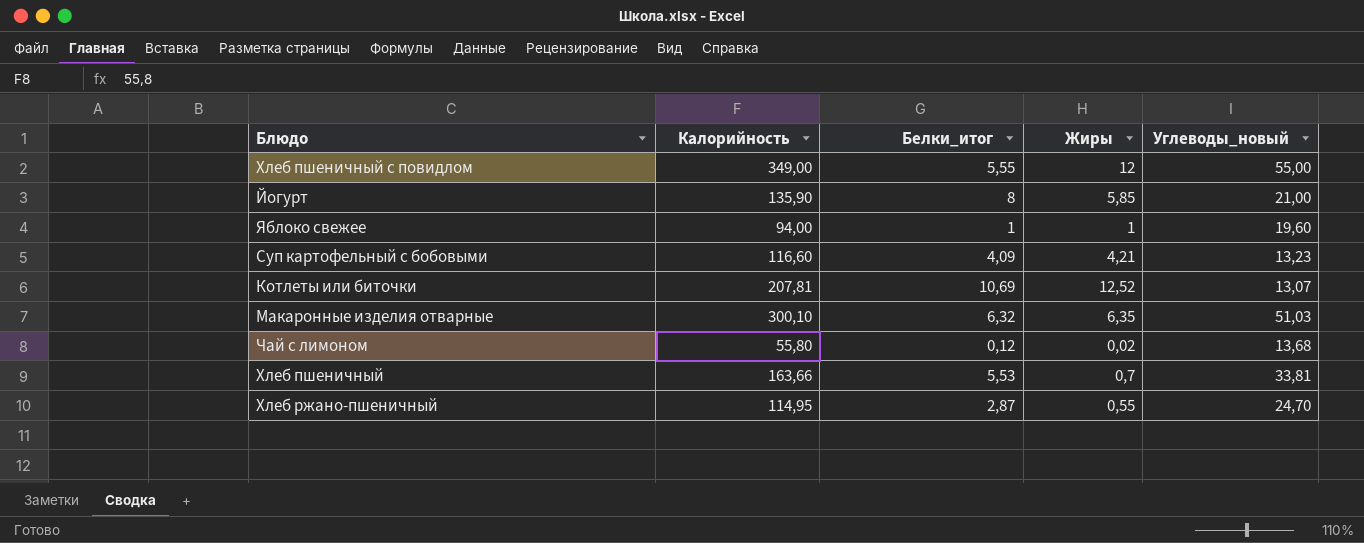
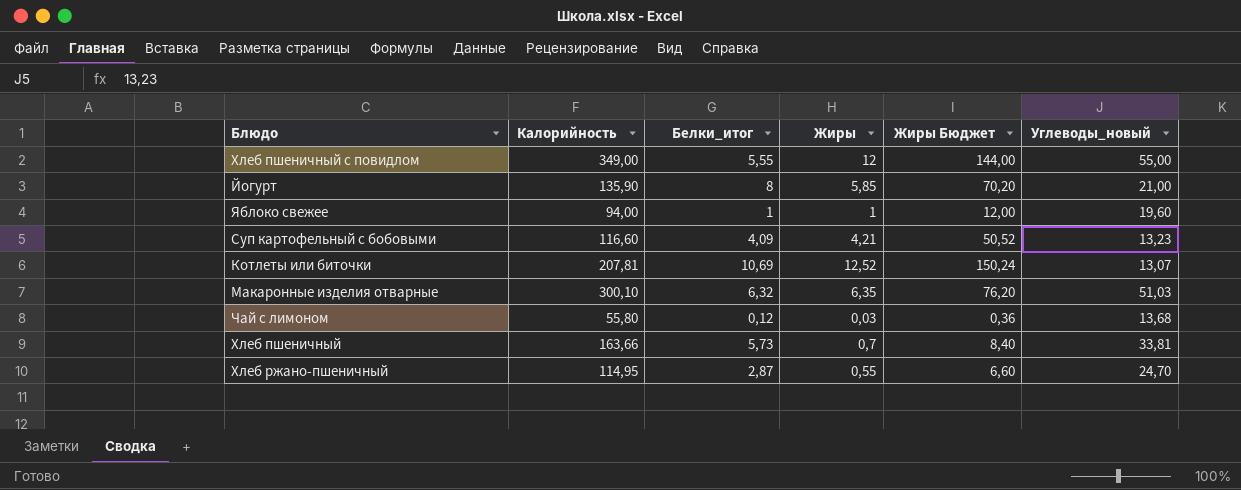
column Жиры Бюджет | formula: none -> [Жиры] * 12
Чай с лимоном | Жиры: 0,02 -> 0,03
Хлеб пшеничный | Белки_итог: 5,53 -> 5,73

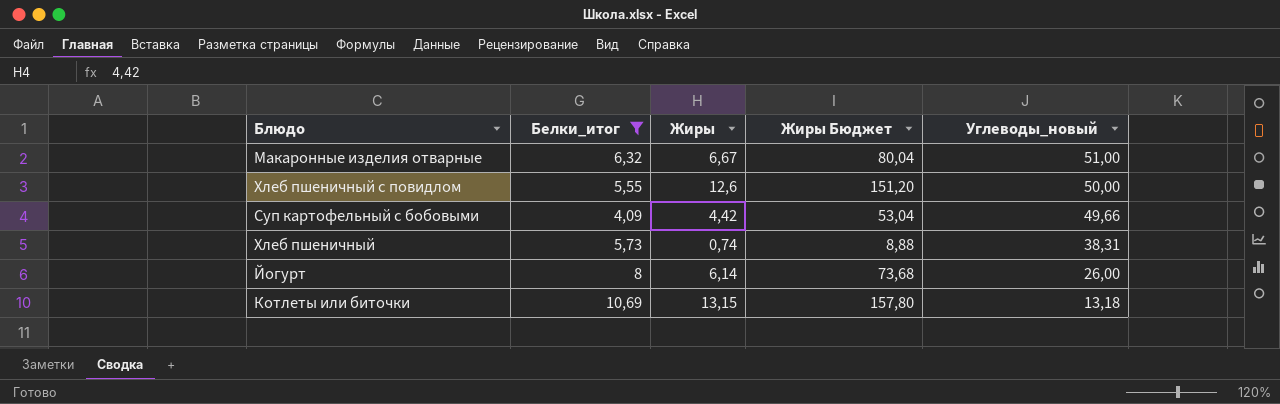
filter: none -> Белки_итог >= 4,09
row order: none -> Углеводы_новый descending
column Калорийность | position: 2 -> none
Макаронные изделия отварные | Жиры: 6,35 -> 6,67
Макаронные изделия отварные | Жиры Бюджет: 76,20 -> 80,04
Макаронные изделия отварные | Углеводы_новый: 51,03 -> 51,00
Хлеб пшеничный с повидлом | Жиры: 12 -> 12,6
Хлеб пшеничный с повидлом | Жиры Бюджет: 144,00 -> 151,20
Хлеб пшеничный с повидлом | Углеводы_новый: 55,00 -> 50,00
Суп картофельный с бобовыми | Жиры: 4,21 -> 4,42
Суп картофельный с бобовыми | Жиры Бюджет: 50,52 -> 53,04
Суп картофельный с бобовыми | Углеводы_новый: 13,23 -> 49,66
Хлеб пшеничный | Жиры: 0,7 -> 0,74
Хлеб пшеничный | Жиры Бюджет: 8,40 -> 8,88
Хлеб пшеничный | Углеводы_новый: 33,81 -> 38,31
Йогурт | Жиры: 5,85 -> 6,14
Йогурт | Жиры Бюджет: 70,20 -> 73,68
Йогурт | Углеводы_новый: 21,00 -> 26,00
Котлеты или биточки | Жиры: 12,52 -> 13,15
Котлеты или биточки | Жиры Бюджет: 150,24 -> 157,80
Котлеты или биточки | Углеводы_новый: 13,07 -> 13,18

